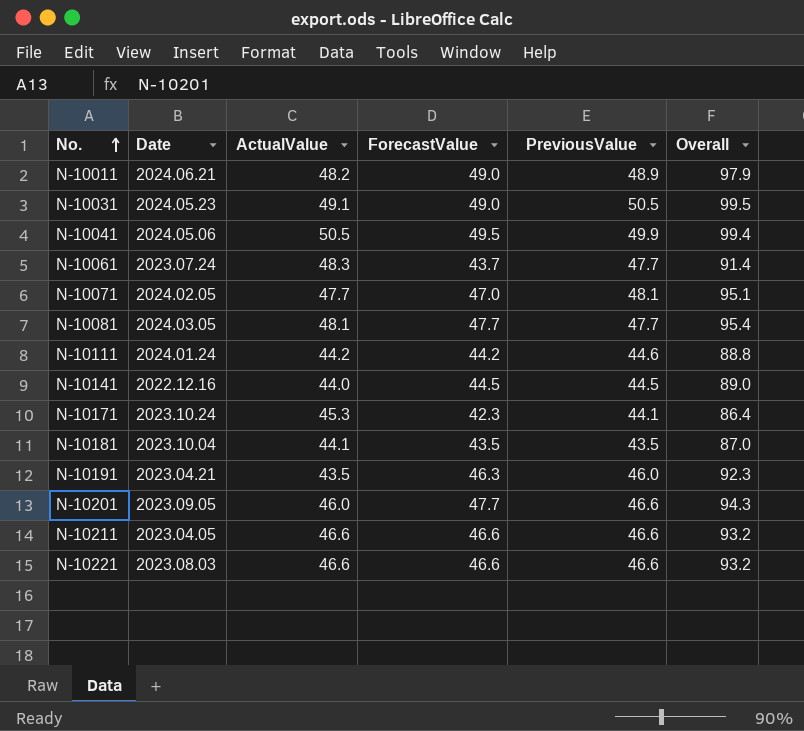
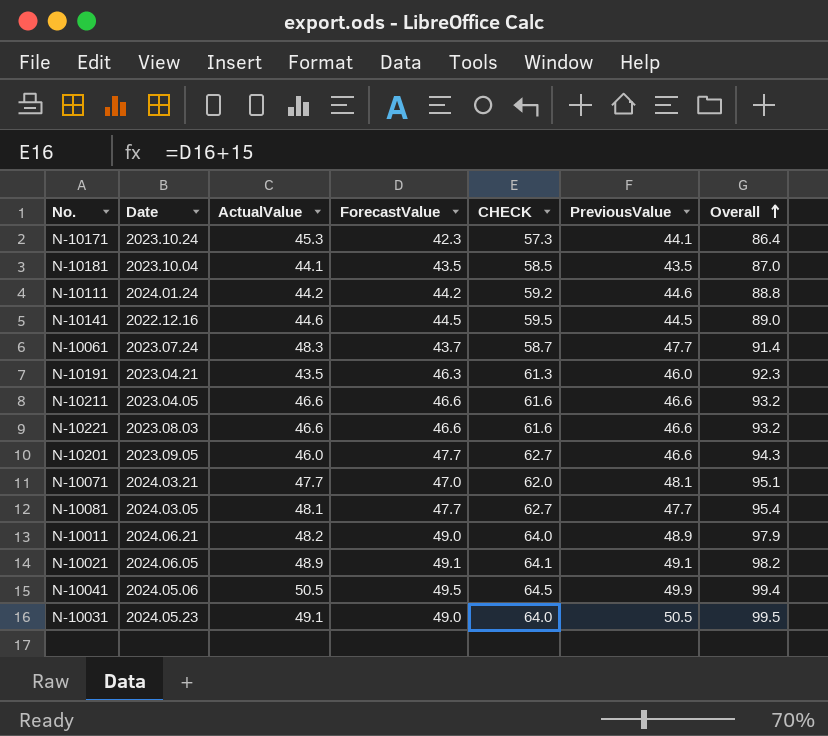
row order: No. ascending -> Overall ascending
column CHECK | formula: none -> [ForecastValue] + 15
N-10141 | ActualValue: 44.0 -> 44.6
N-10071 | Date: 2024.02.05 -> 2024.03.21
row N-10021: none -> 2024.06.05 | 48.9 | 49.1 | 64.1 | 49.1 | 98.2

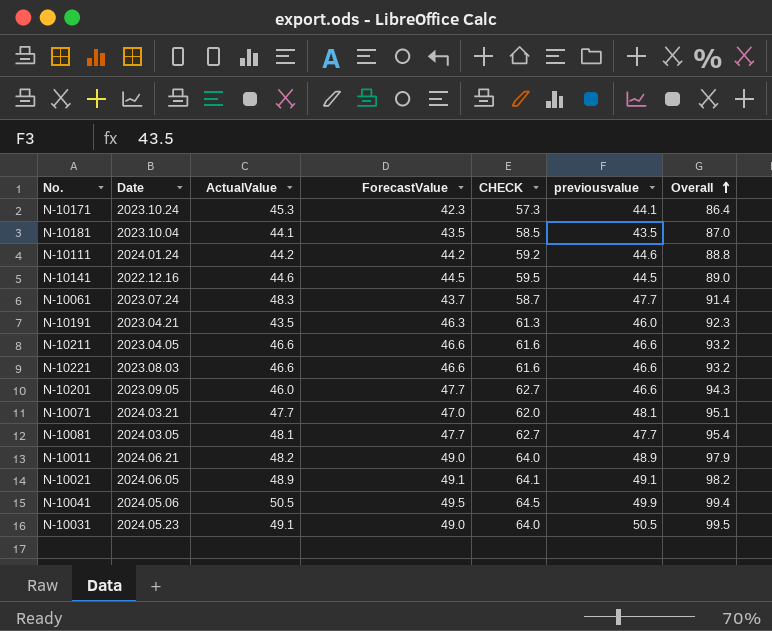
column name: PreviousValue -> previousvalue

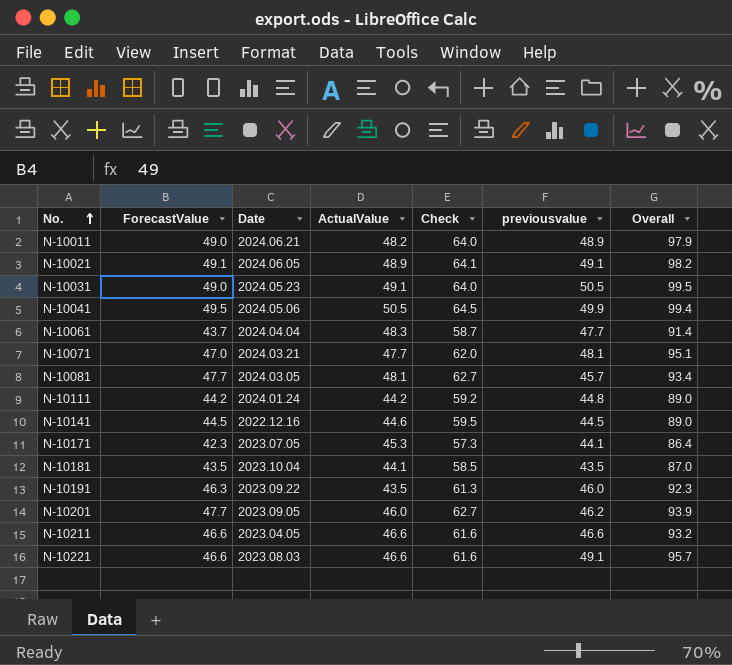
row order: Overall ascending -> No. ascending
column ForecastValue | position: 4 -> 2
column name: CHECK -> Check
N-10061 | Date: 2023.07.24 -> 2024.04.04
N-10081 | previousvalue: 47.7 -> 45.7
N-10081 | Overall: 95.4 -> 93.4
N-10111 | previousvalue: 44.6 -> 44.8
N-10111 | Overall: 88.8 -> 89.0
N-10171 | Date: 2023.10.24 -> 2023.07.05
N-10191 | Date: 2023.04.21 -> 2023.09.22
N-10201 | previousvalue: 46.6 -> 46.2
N-10201 | Overall: 94.3 -> 93.9
N-10221 | previousvalue: 46.6 -> 49.1
N-10221 | Overall: 93.2 -> 95.7

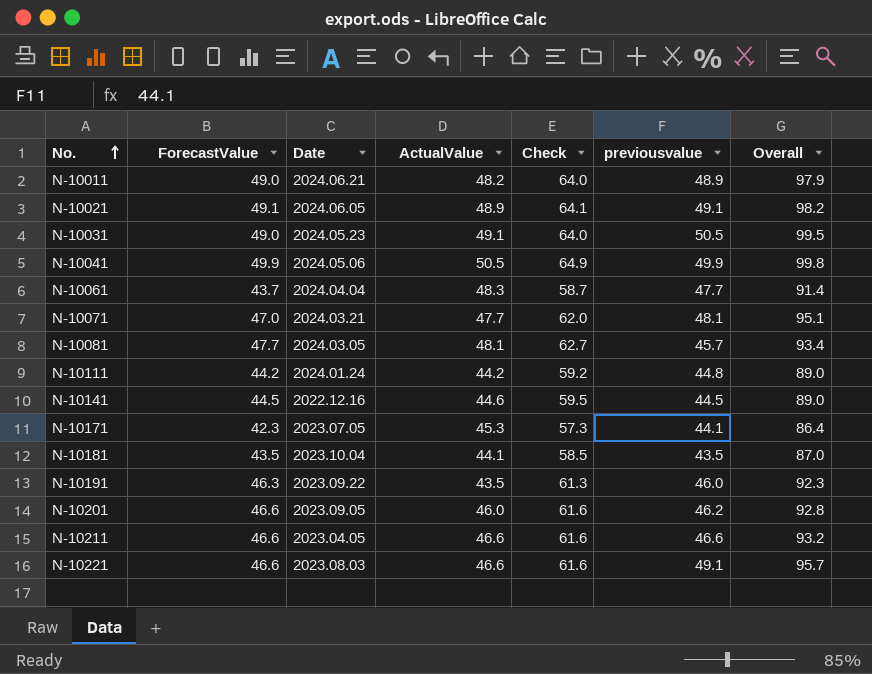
N-10041 | ForecastValue: 49.5 -> 49.9
N-10041 | Check: 64.5 -> 64.9
N-10041 | Overall: 99.4 -> 99.8
N-10201 | ForecastValue: 47.7 -> 46.6
N-10201 | Check: 62.7 -> 61.6
N-10201 | Overall: 93.9 -> 92.8

